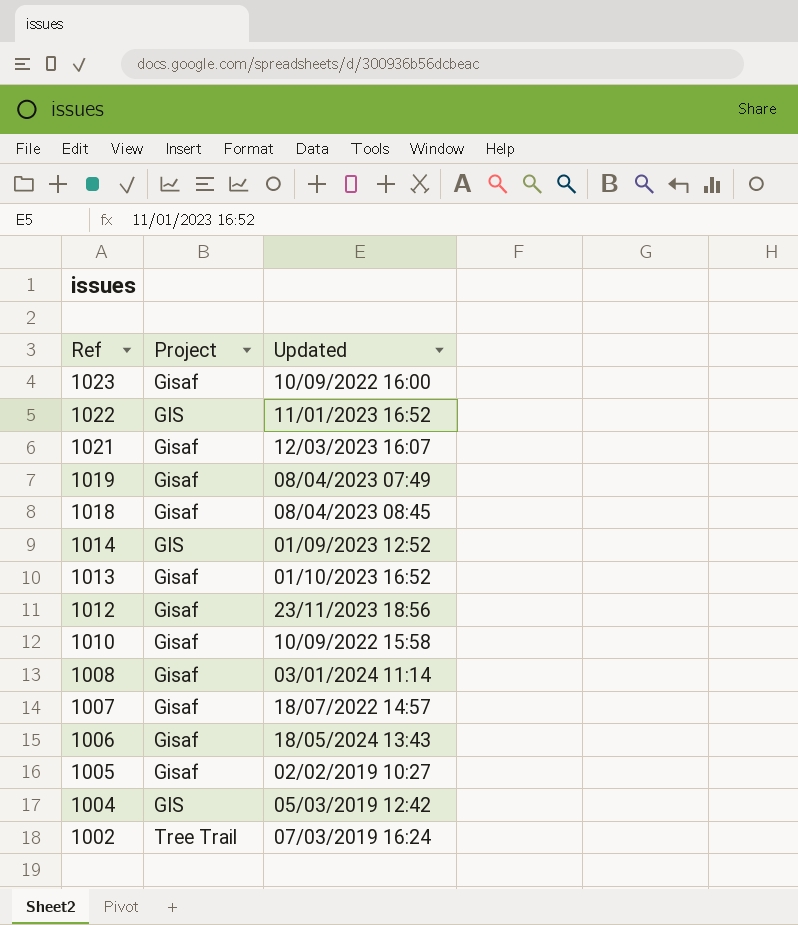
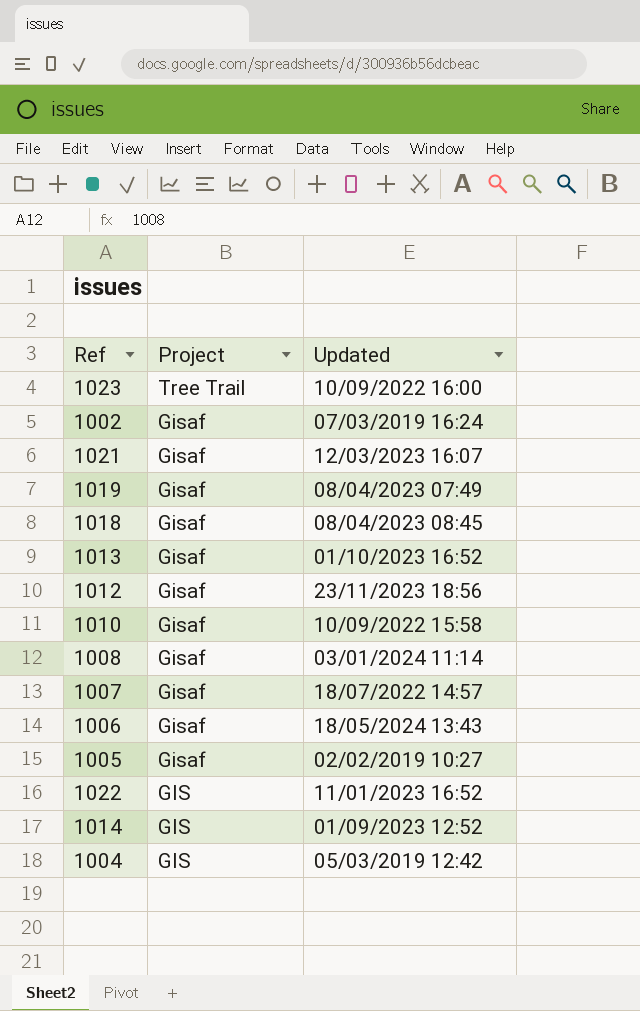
row order: Ref descending -> Project descending
1023 | Project: Gisaf -> Tree Trail
1002 | Project: Tree Trail -> Gisaf

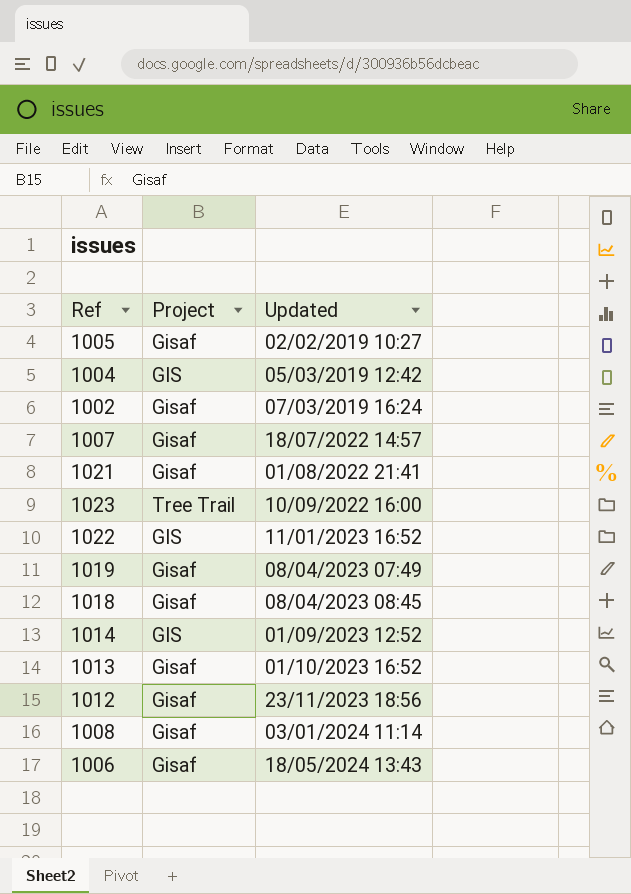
row order: Project descending -> Updated ascending
row 1010: Gisaf | 10/09/2022 15:58 -> none
1021 | Updated: 12/03/2023 16:07 -> 01/08/2022 21:41

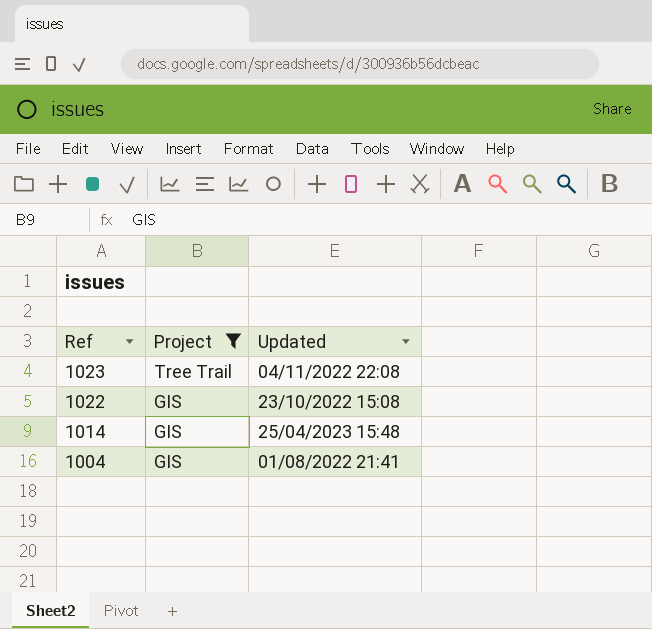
filter: none -> Project != Gisaf
row order: Updated ascending -> Ref descending
1023 | Updated: 10/09/2022 16:00 -> 04/11/2022 22:08
1022 | Updated: 11/01/2023 16:52 -> 23/10/2022 15:08
1014 | Updated: 01/09/2023 12:52 -> 25/04/2023 15:48
1004 | Updated: 05/03/2019 12:42 -> 01/08/2022 21:41

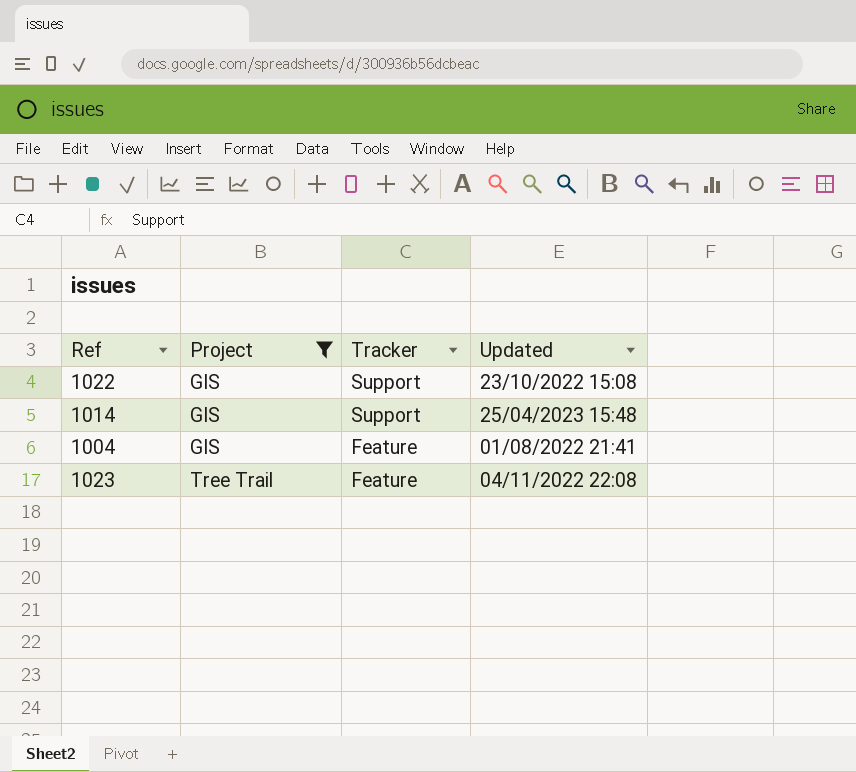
row order: Ref descending -> Project ascending
column Tracker | position: none -> 3

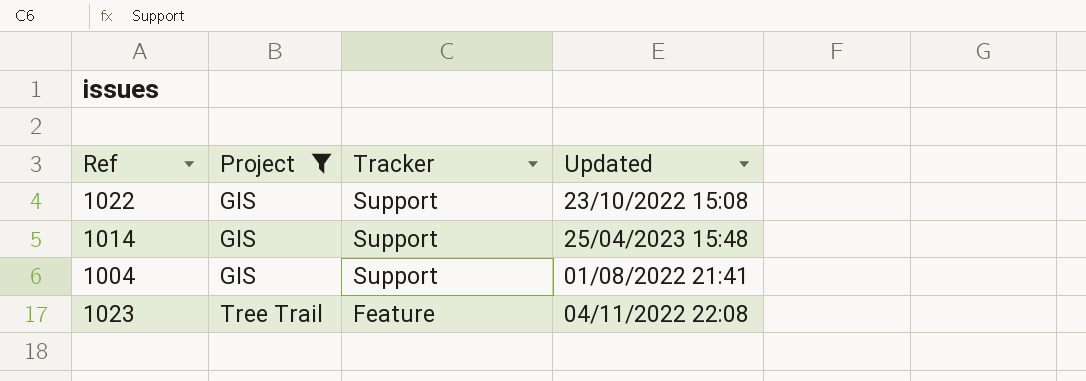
1004 | Tracker: Feature -> Support

